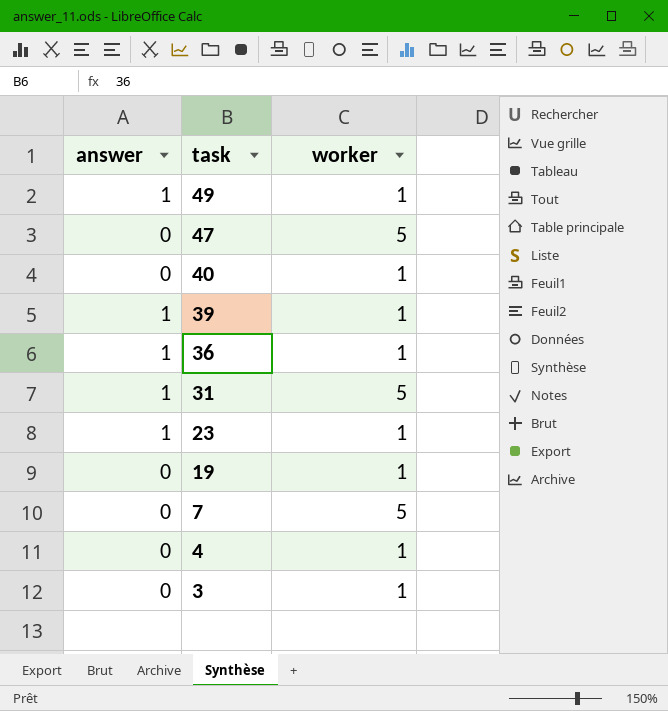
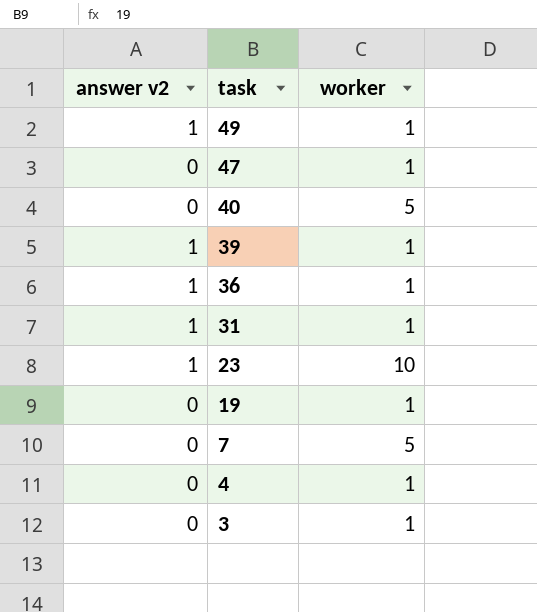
column name: answer -> answer v2
47 | worker: 5 -> 1
40 | worker: 1 -> 5
31 | worker: 5 -> 1
23 | worker: 1 -> 10

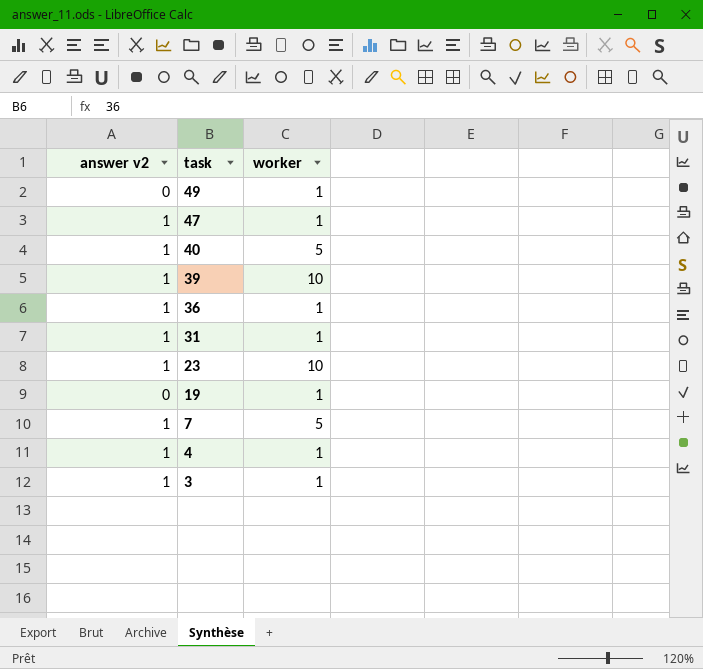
49 | answer v2: 1 -> 0
47 | answer v2: 0 -> 1
40 | answer v2: 0 -> 1
39 | worker: 1 -> 10
7 | answer v2: 0 -> 1
4 | answer v2: 0 -> 1
3 | answer v2: 0 -> 1

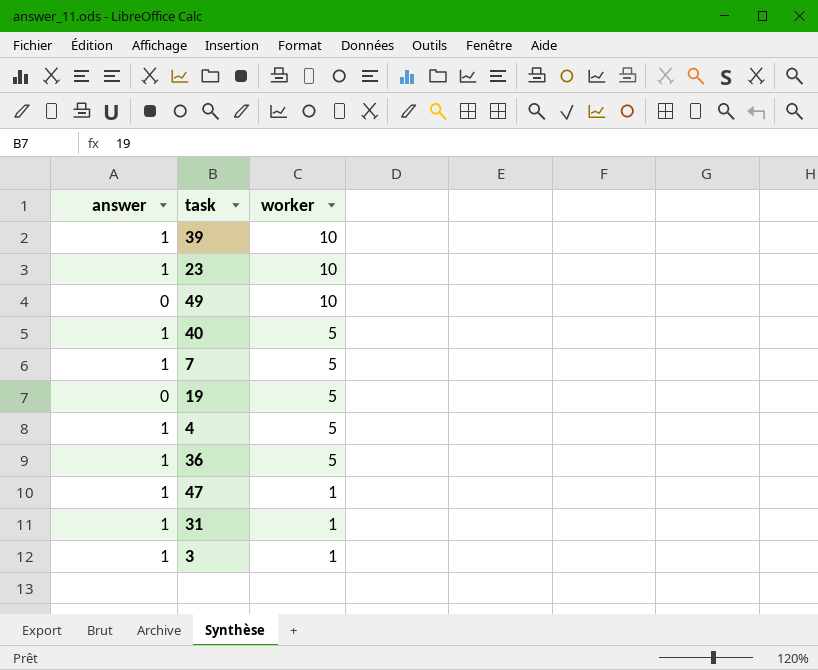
row order: task descending -> worker descending
column name: answer v2 -> answer
49 | worker: 1 -> 10
19 | worker: 1 -> 5
4 | worker: 1 -> 5
36 | worker: 1 -> 5

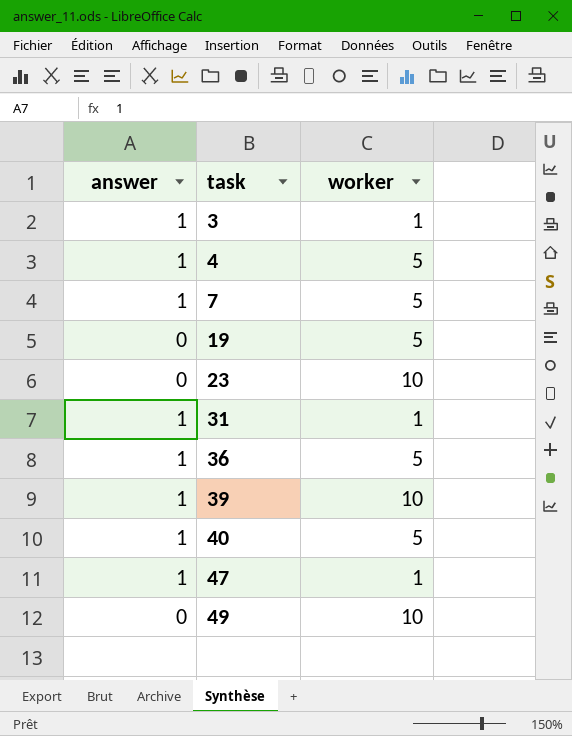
row order: worker descending -> task ascending
23 | answer: 1 -> 0

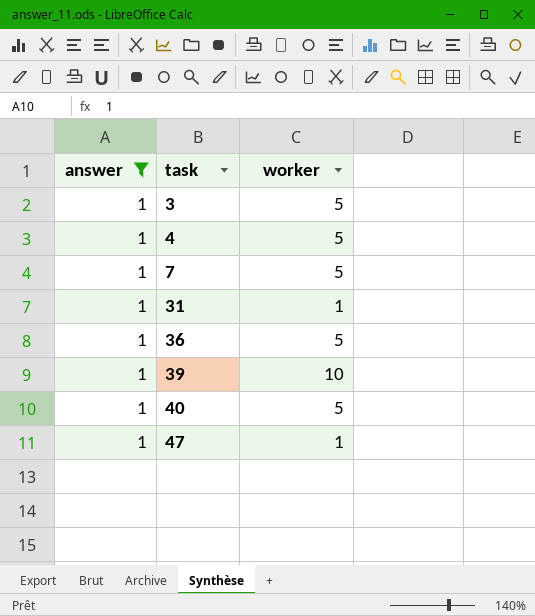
filter: none -> answer = 1
3 | worker: 1 -> 5

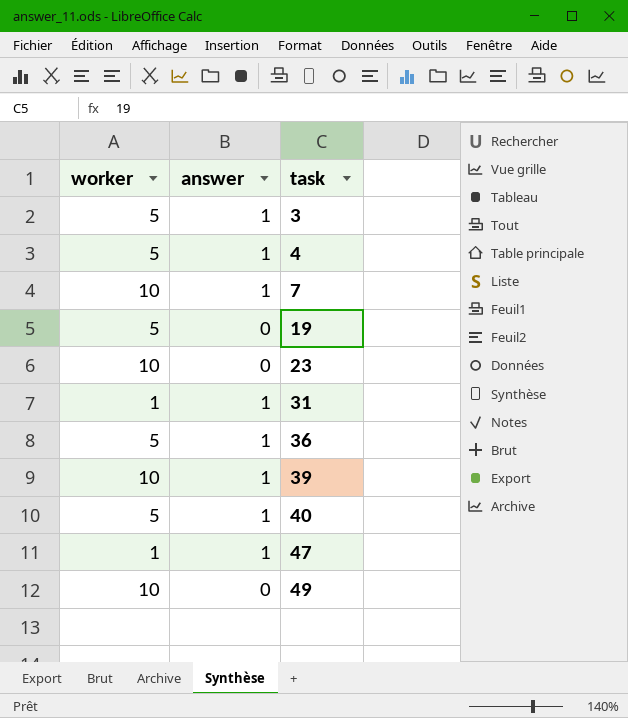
filter: answer = 1 -> none
column worker | position: 3 -> 1
7 | worker: 5 -> 10

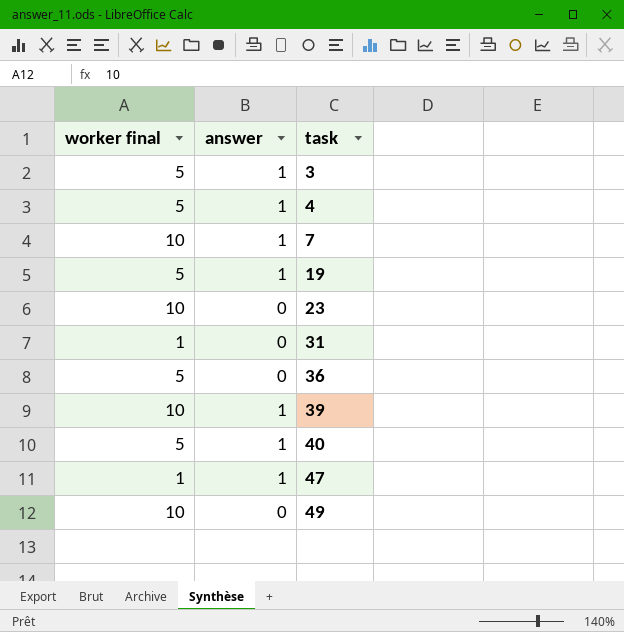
column name: worker -> worker final
19 | answer: 0 -> 1
31 | answer: 1 -> 0
36 | answer: 1 -> 0

